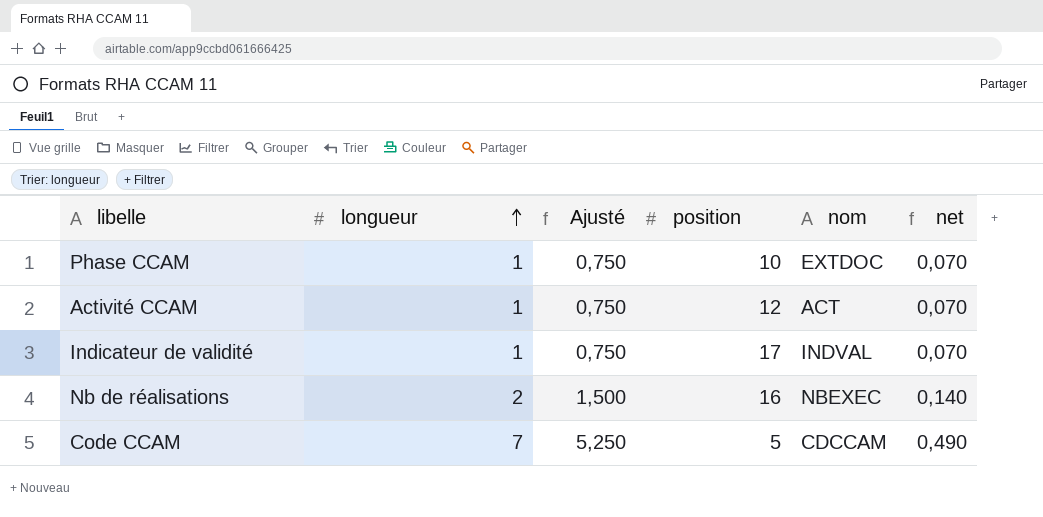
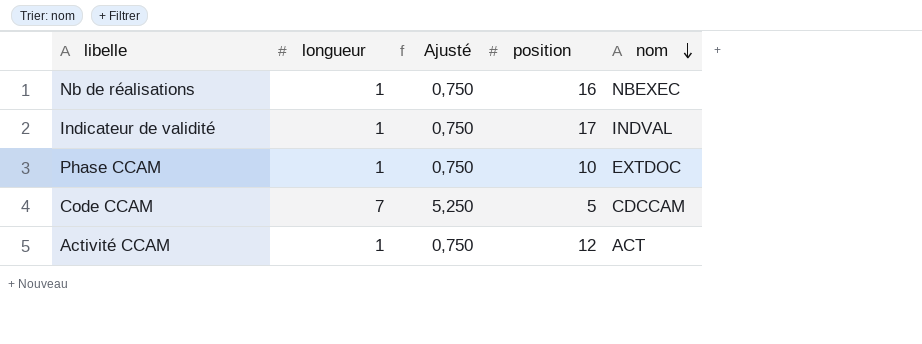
row order: longueur ascending -> nom descending
column net | formula: [longueur] * 0,07 -> none
Nb de réalisations | longueur: 2 -> 1
Nb de réalisations | Ajusté: 1,500 -> 0,750

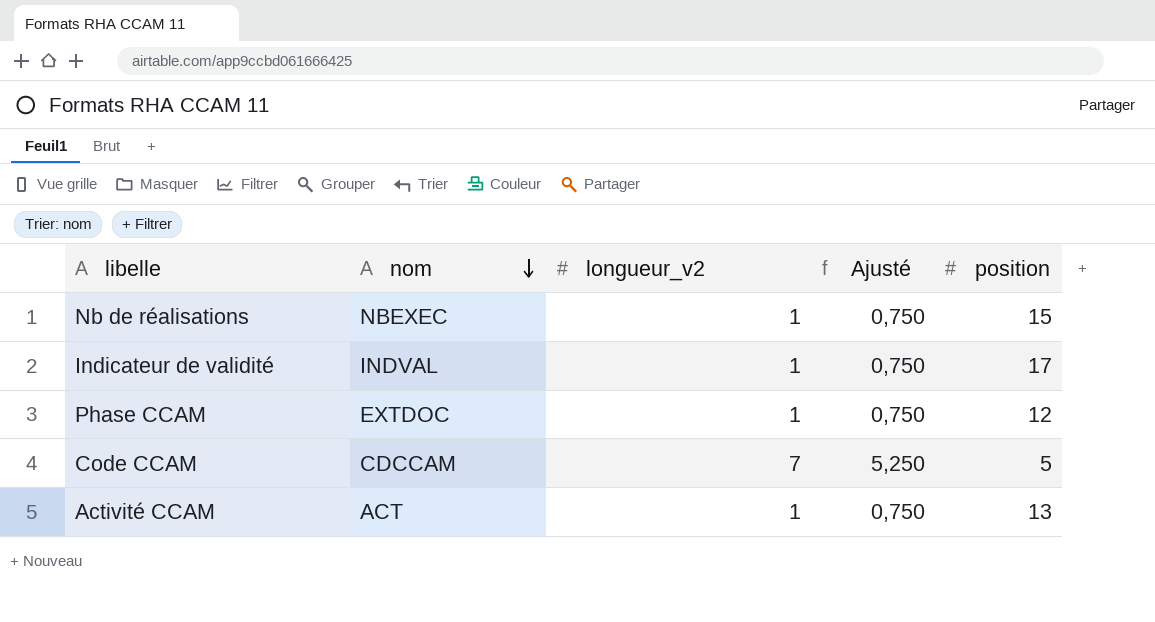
column nom | position: 5 -> 2
column name: longueur -> longueur_v2
Nb de réalisations | position: 16 -> 15
Phase CCAM | position: 10 -> 12
Activité CCAM | position: 12 -> 13

